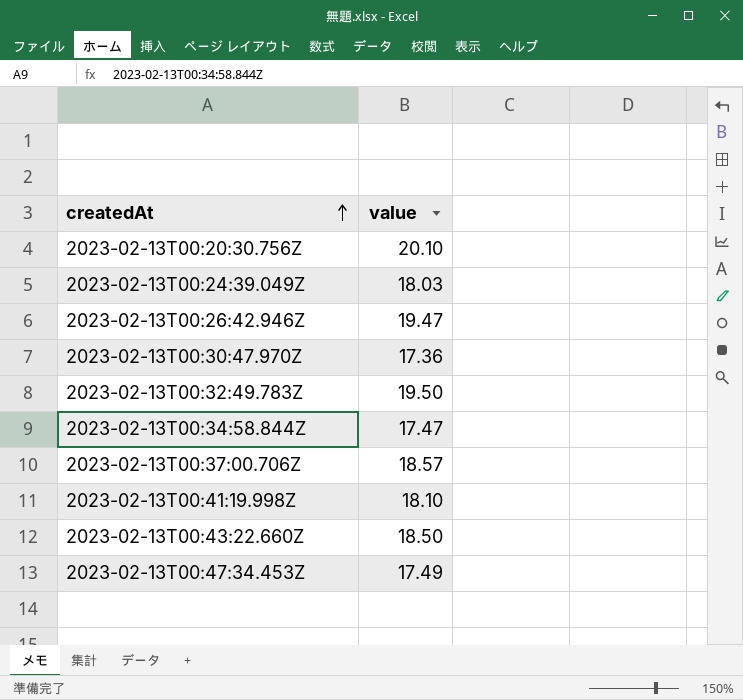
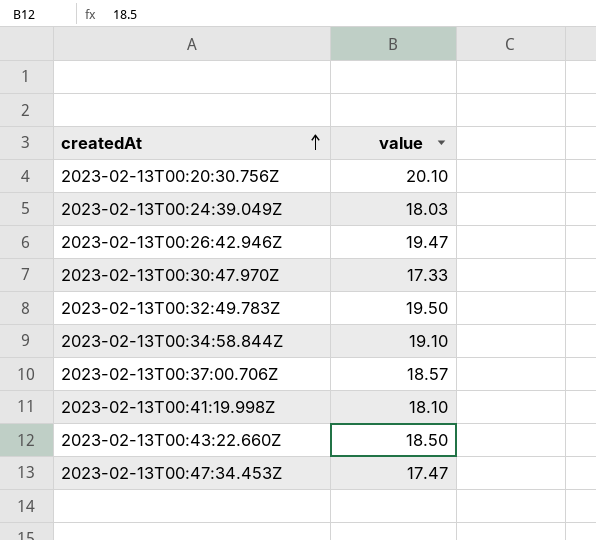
2023-02-13T00:30:47.970Z | value: 17.36 -> 17.33
2023-02-13T00:34:58.844Z | value: 17.47 -> 19.10
2023-02-13T00:47:34.453Z | value: 17.49 -> 17.47

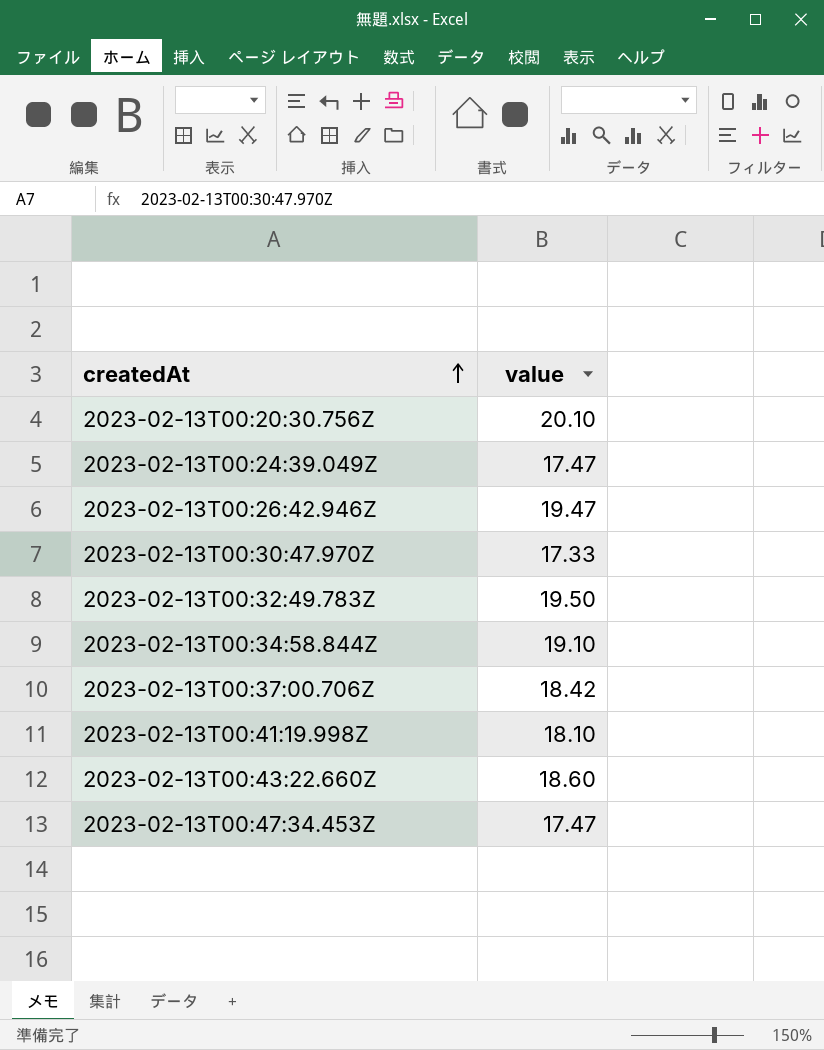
2023-02-13T00:24:39.049Z | value: 18.03 -> 17.47
2023-02-13T00:37:00.706Z | value: 18.57 -> 18.42
2023-02-13T00:43:22.660Z | value: 18.50 -> 18.60

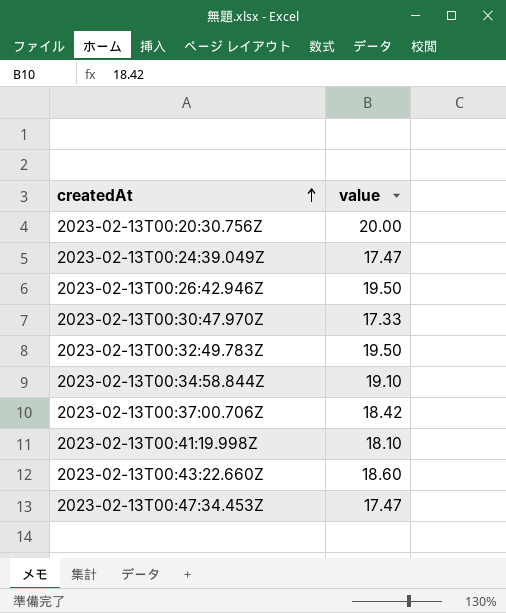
2023-02-13T00:20:30.756Z | value: 20.10 -> 20.00
2023-02-13T00:26:42.946Z | value: 19.47 -> 19.50

